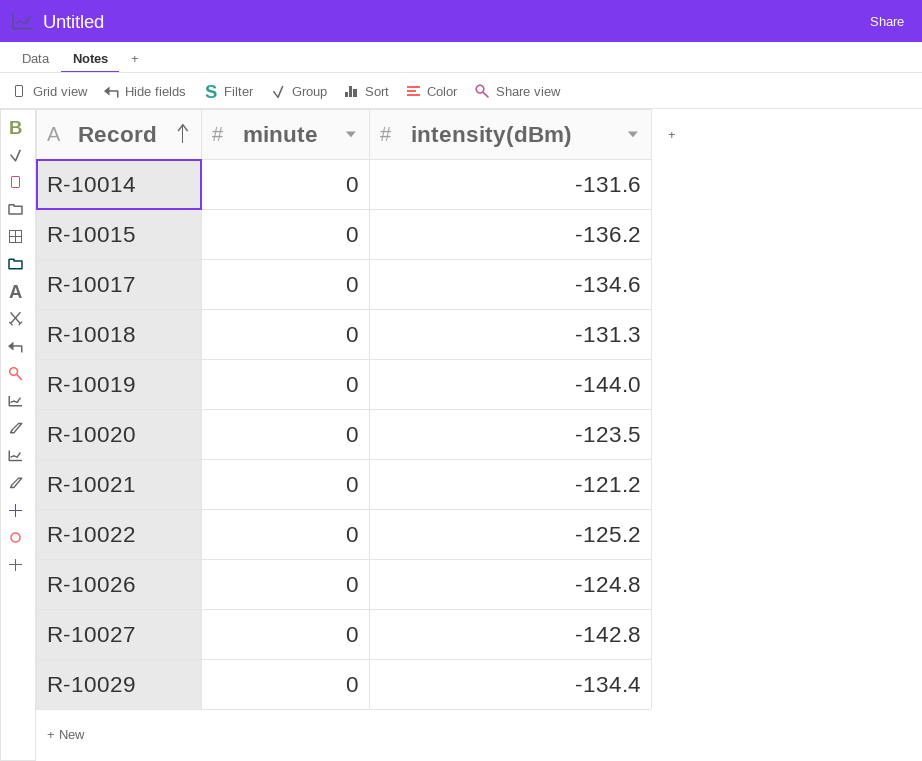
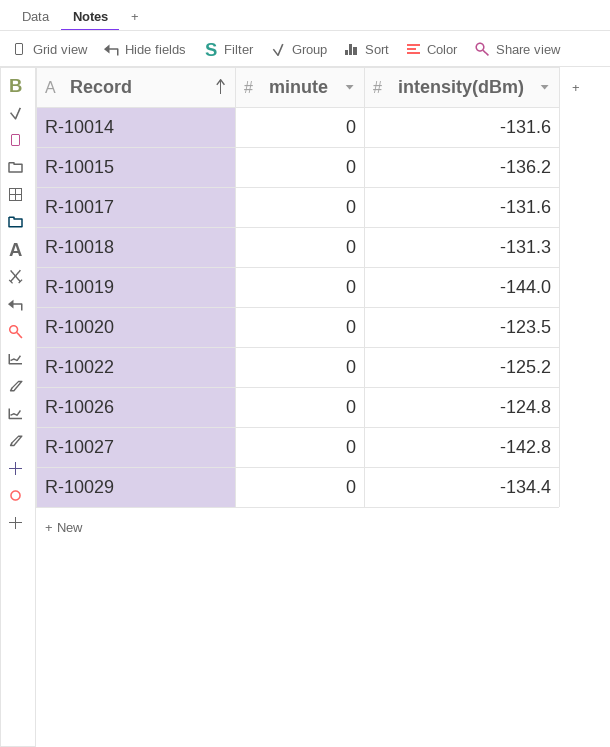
row R-10021: 0 | -121.2 -> none
R-10017 | intensity(dBm): -134.6 -> -131.6

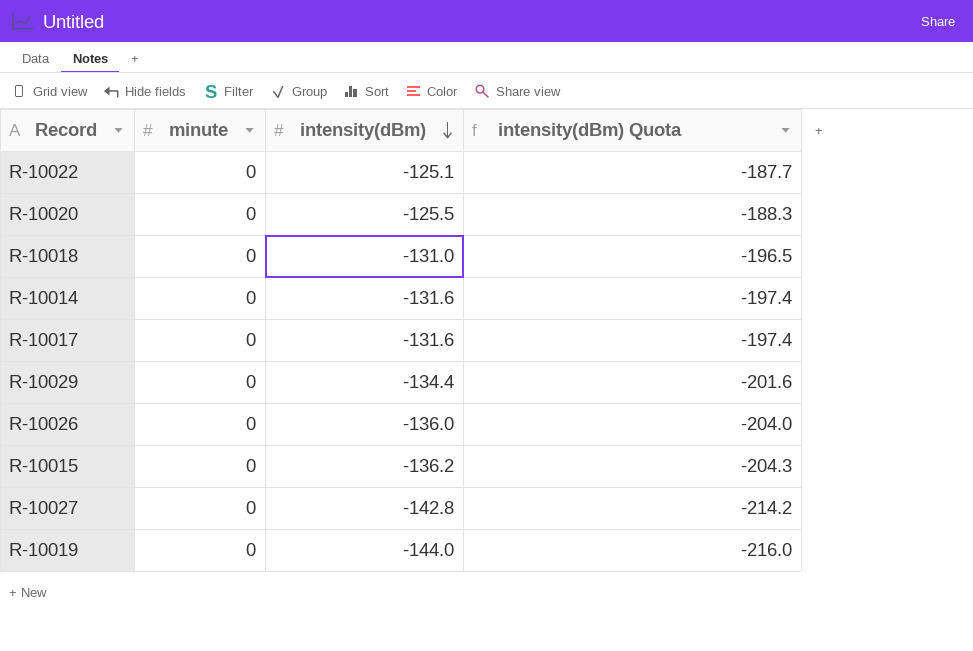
row order: Record ascending -> intensity(dBm) descending
column intensity(dBm) Quota | formula: none -> [intensity(dBm)] * 1.5
R-10022 | intensity(dBm): -125.2 -> -125.1
R-10020 | intensity(dBm): -123.5 -> -125.5
R-10018 | intensity(dBm): -131.3 -> -131.0
R-10026 | intensity(dBm): -124.8 -> -136.0

